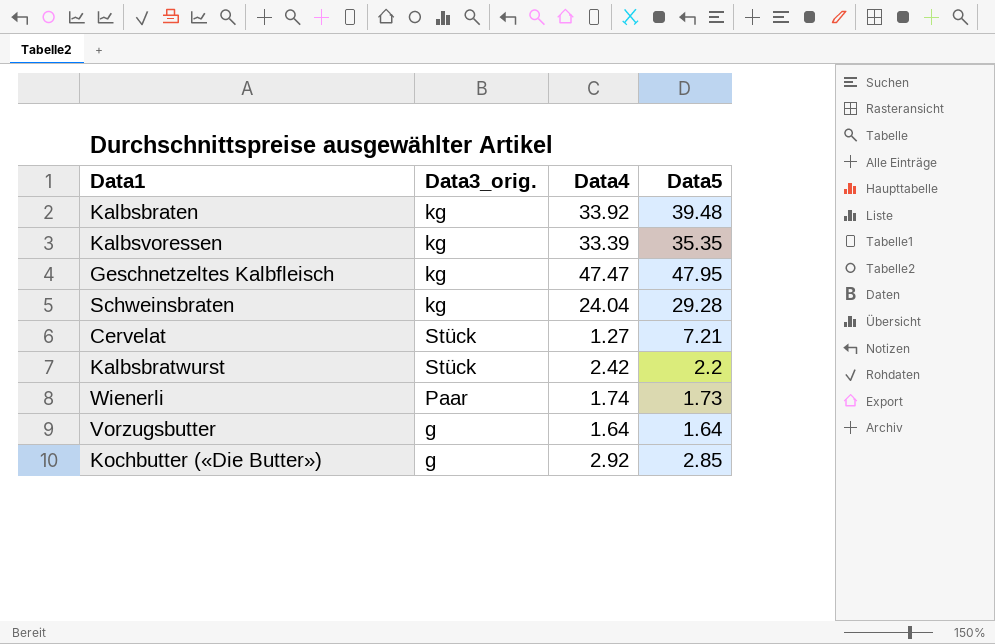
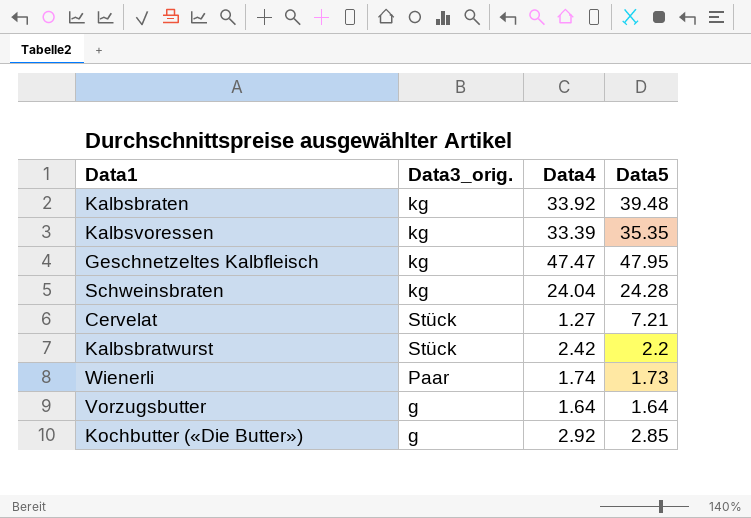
Schweinsbraten | Data5: 29.28 -> 24.28

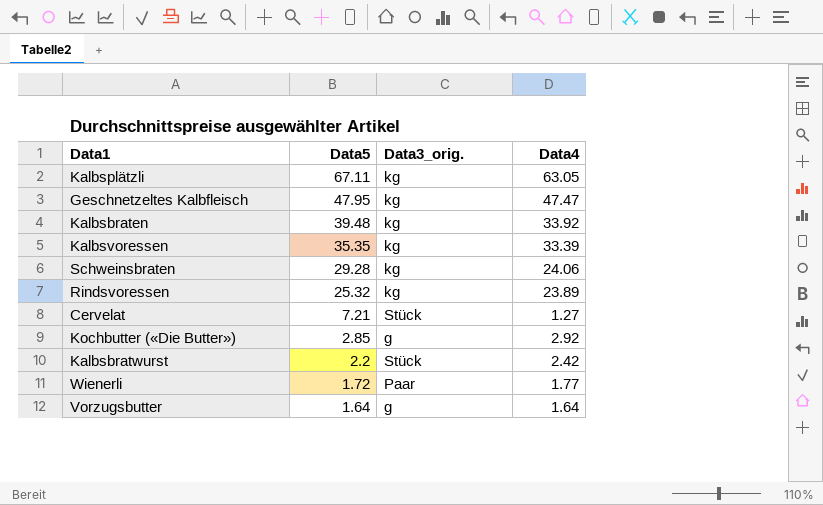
row order: none -> Data5 descending
column Data5 | position: 4 -> 2
row Kalbsplätzli: none -> 67.11 | kg | 63.05
Schweinsbraten | Data5: 24.28 -> 29.28
Schweinsbraten | Data4: 24.04 -> 24.06
row Rindsvoressen: none -> 25.32 | kg | 23.89
Wienerli | Data5: 1.73 -> 1.72
Wienerli | Data4: 1.74 -> 1.77

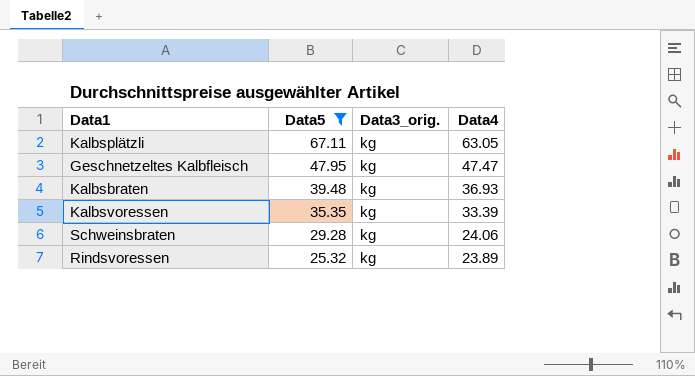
filter: none -> Data5 >= 25.32
Kalbsbraten | Data4: 33.92 -> 36.93

